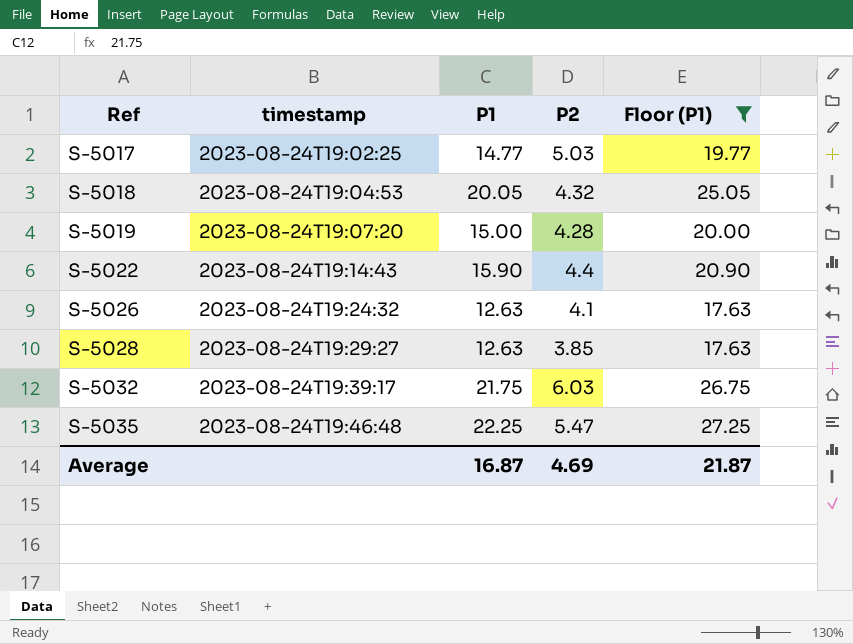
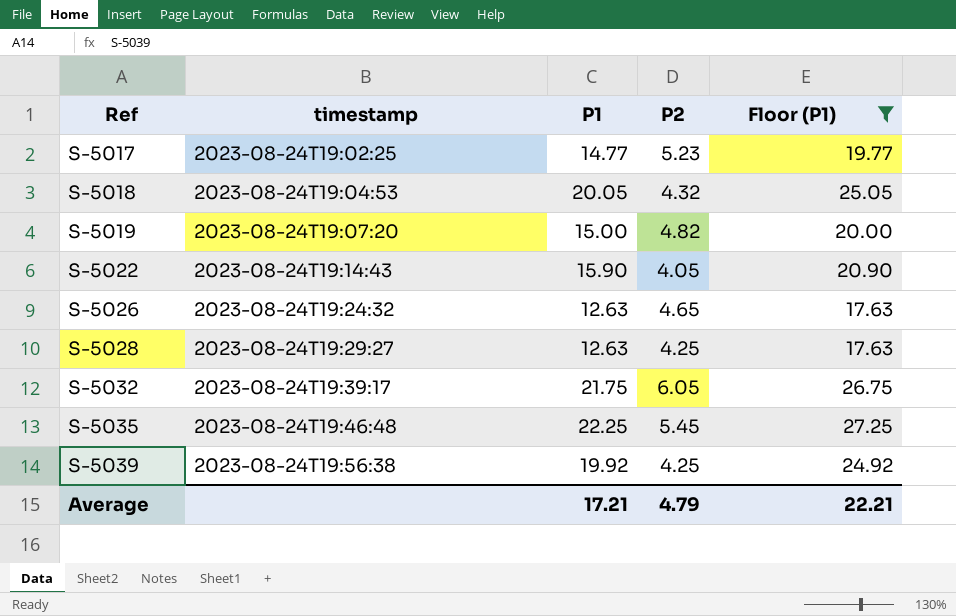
S-5017 | P2: 5.03 -> 5.23
S-5019 | P2: 4.28 -> 4.82
S-5022 | P2: 4.4 -> 4.05
S-5026 | P2: 4.1 -> 4.65
S-5028 | P2: 3.85 -> 4.25
S-5032 | P2: 6.03 -> 6.05
S-5035 | P2: 5.47 -> 5.45
row S-5039: none -> 2023-08-24T19:56:38 | 19.92 | 4.25 | 24.92
Average | P1: 16.87 -> 17.21
Average | P2: 4.69 -> 4.79
Average | Floor (P1): 21.87 -> 22.21

